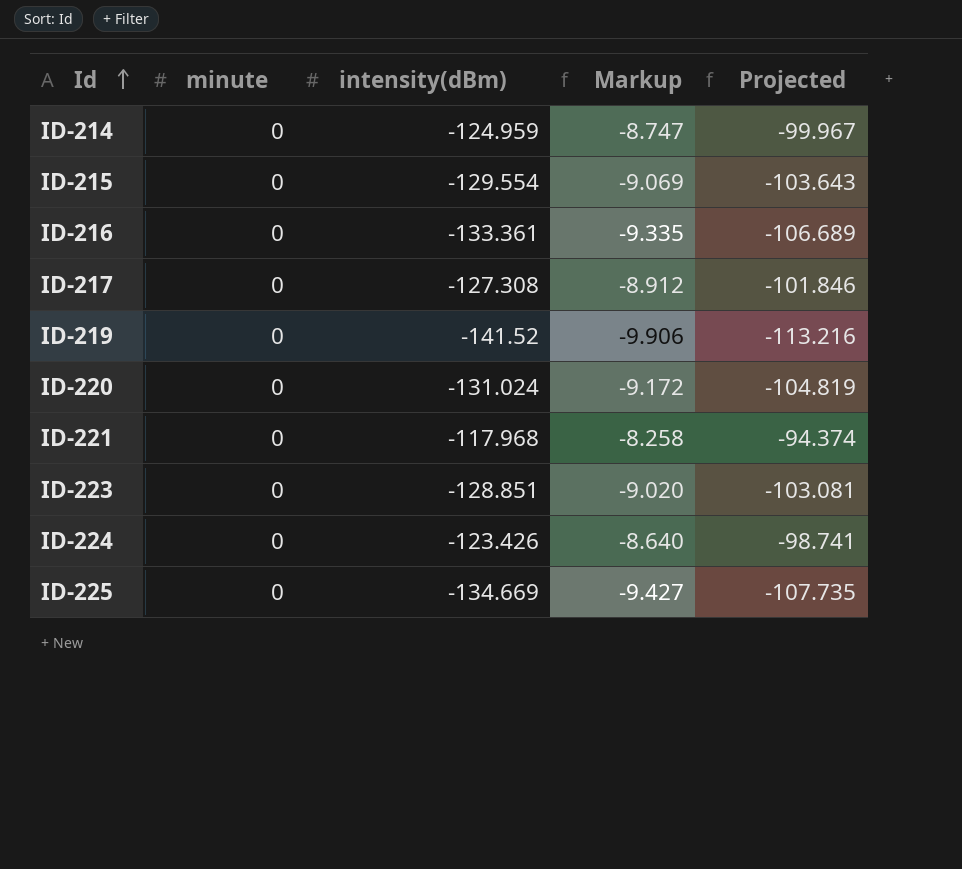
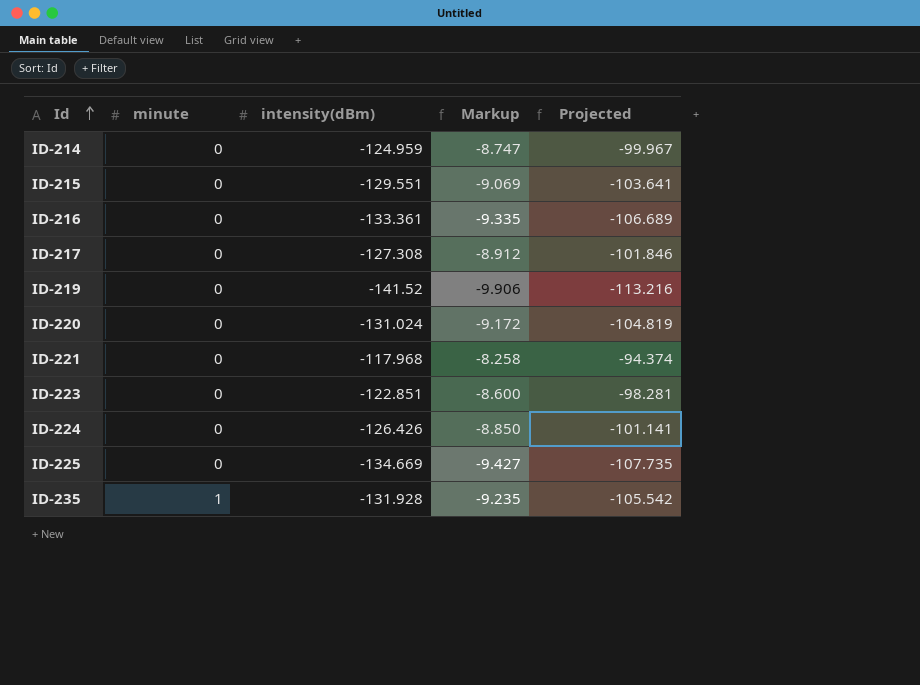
ID-215 | intensity(dBm): -129.554 -> -129.551
ID-215 | Projected: -103.643 -> -103.641
ID-223 | intensity(dBm): -128.851 -> -122.851
ID-223 | Markup: -9.020 -> -8.600
ID-223 | Projected: -103.081 -> -98.281
ID-224 | intensity(dBm): -123.426 -> -126.426
ID-224 | Markup: -8.640 -> -8.850
ID-224 | Projected: -98.741 -> -101.141
row ID-235: none -> 1 | -131.928 | -9.235 | -105.542

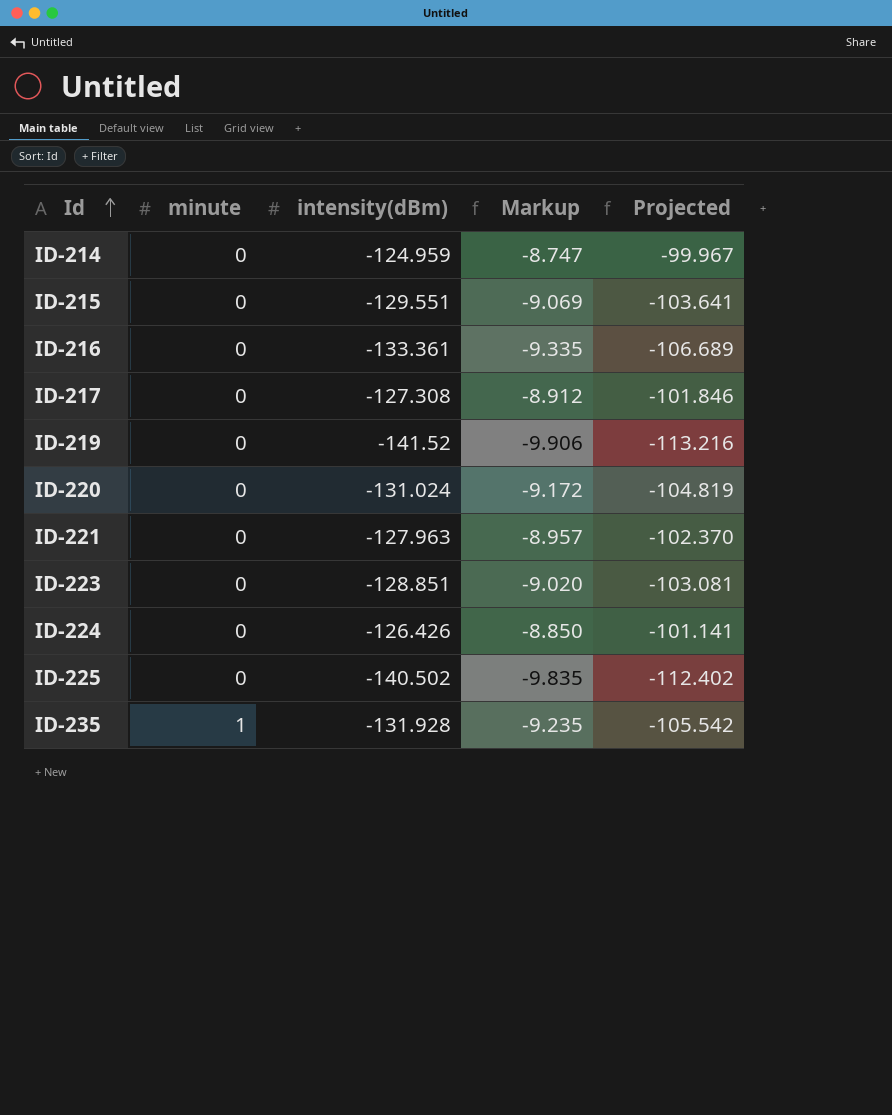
ID-221 | intensity(dBm): -117.968 -> -127.963
ID-221 | Markup: -8.258 -> -8.957
ID-221 | Projected: -94.374 -> -102.370
ID-223 | intensity(dBm): -122.851 -> -128.851
ID-223 | Markup: -8.600 -> -9.020
ID-223 | Projected: -98.281 -> -103.081
ID-225 | intensity(dBm): -134.669 -> -140.502
ID-225 | Markup: -9.427 -> -9.835
ID-225 | Projected: -107.735 -> -112.402

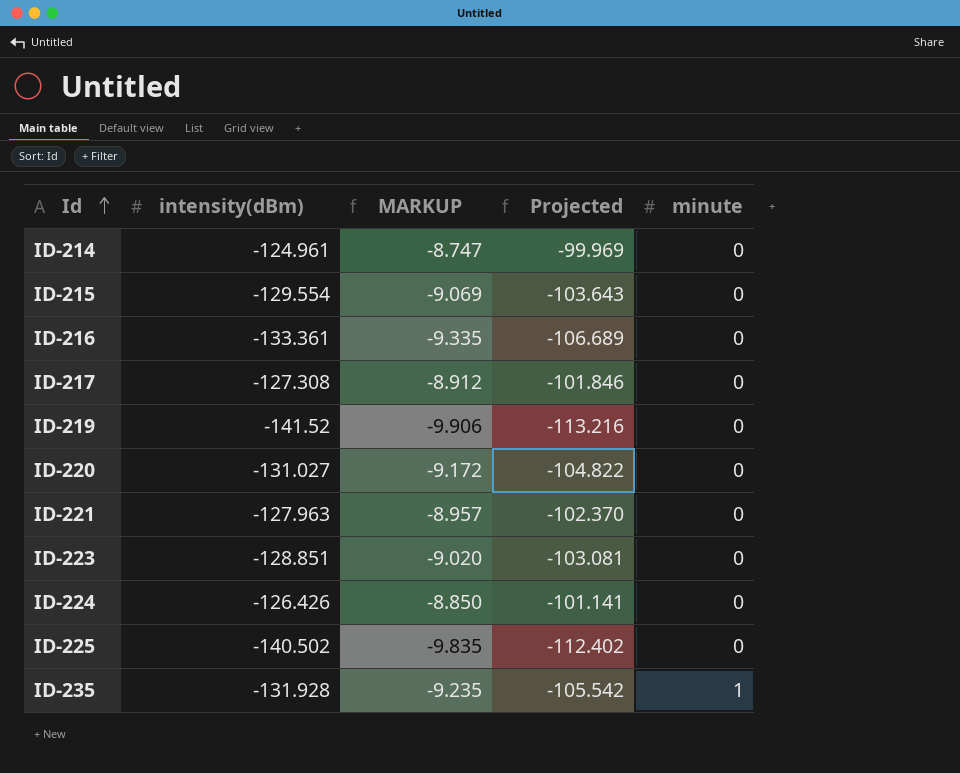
column name: Markup -> MARKUP
column minute | position: 2 -> 5
ID-214 | intensity(dBm): -124.959 -> -124.961
ID-214 | Projected: -99.967 -> -99.969
ID-215 | intensity(dBm): -129.551 -> -129.554
ID-215 | Projected: -103.641 -> -103.643
ID-220 | intensity(dBm): -131.024 -> -131.027
ID-220 | Projected: -104.819 -> -104.822

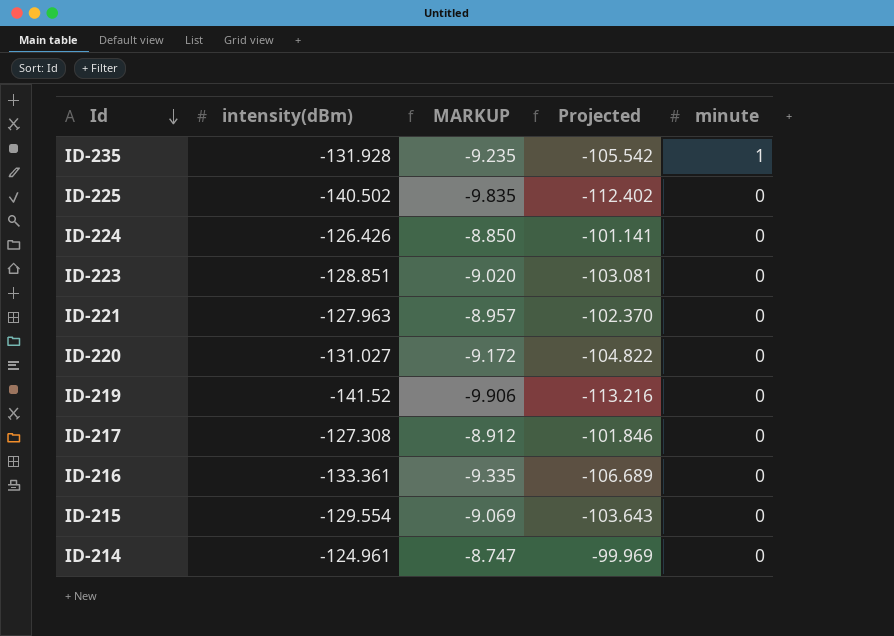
row order: Id ascending -> Id descending

